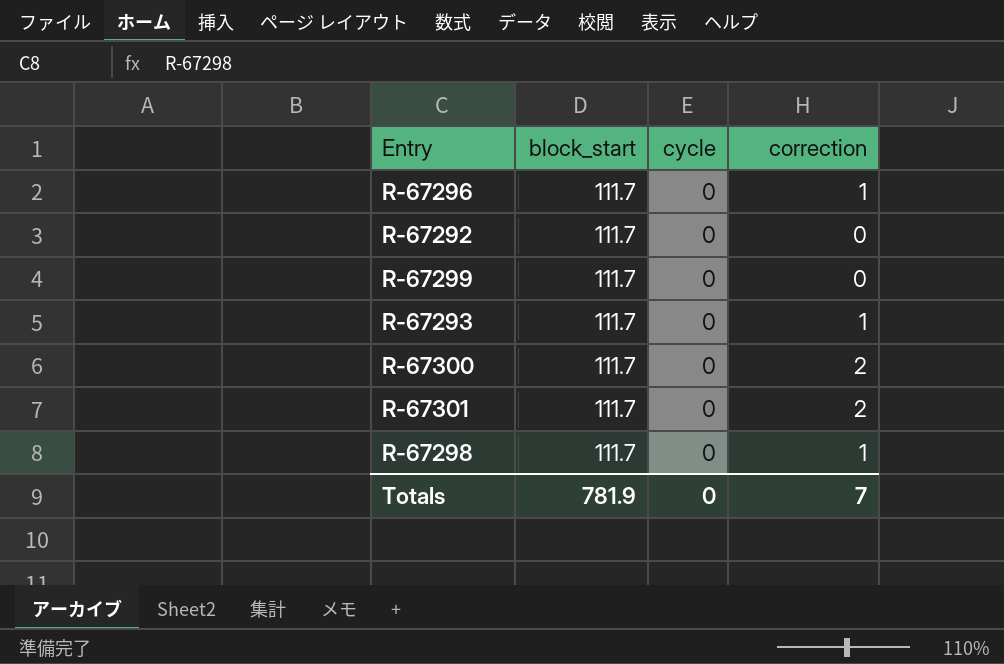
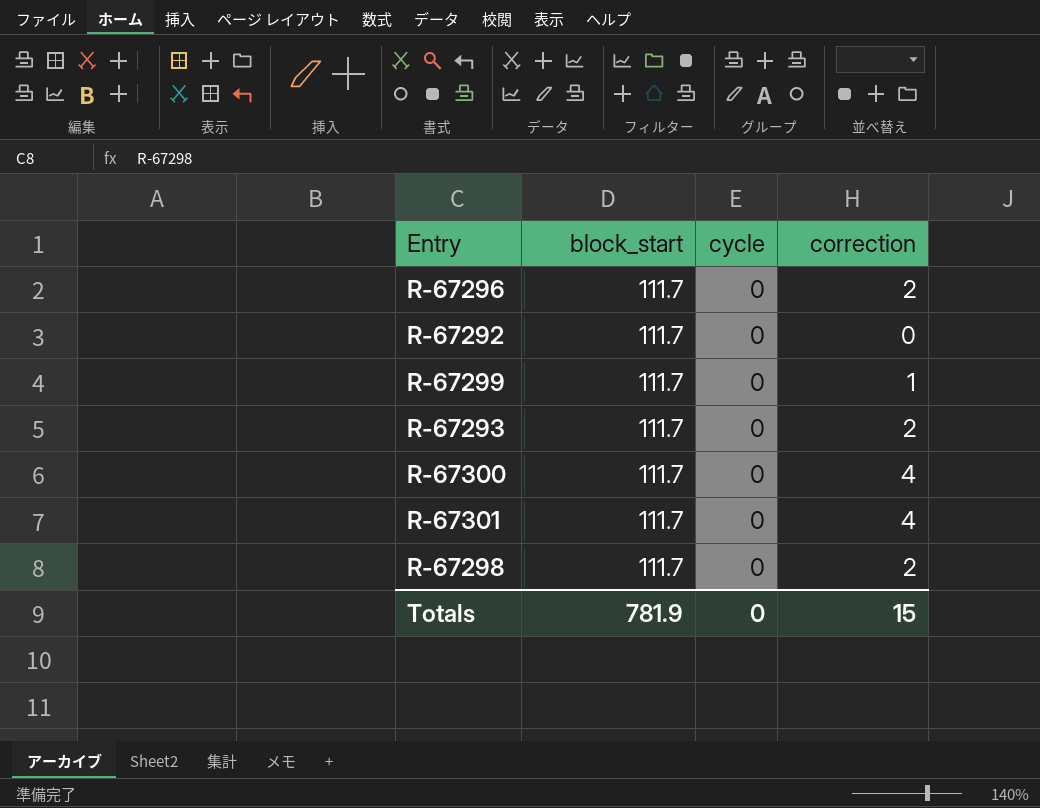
R-67296 | correction: 1 -> 2
R-67299 | correction: 0 -> 1
R-67293 | correction: 1 -> 2
R-67300 | correction: 2 -> 4
R-67301 | correction: 2 -> 4
R-67298 | correction: 1 -> 2
Totals | correction: 7 -> 15

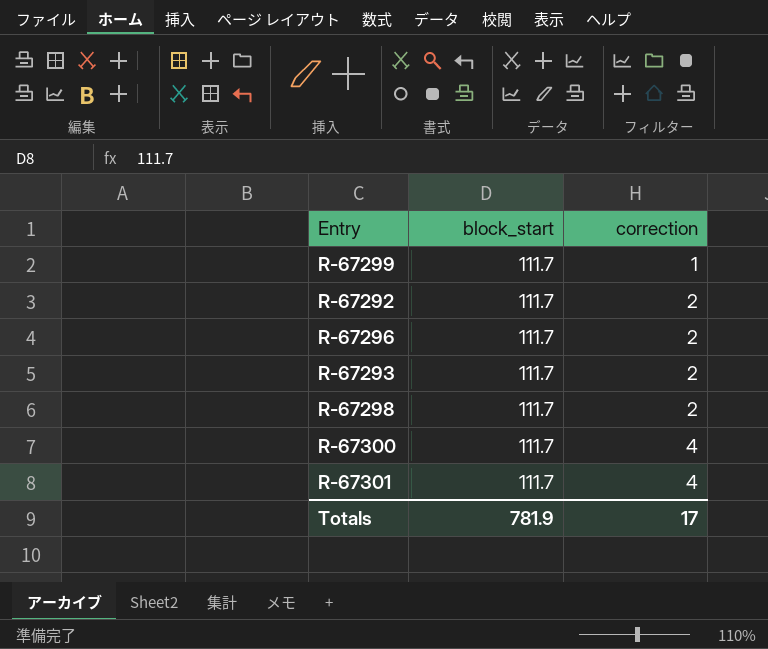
row order: none -> correction ascending
column cycle | position: 3 -> none
R-67292 | correction: 0 -> 2
Totals | correction: 15 -> 17

